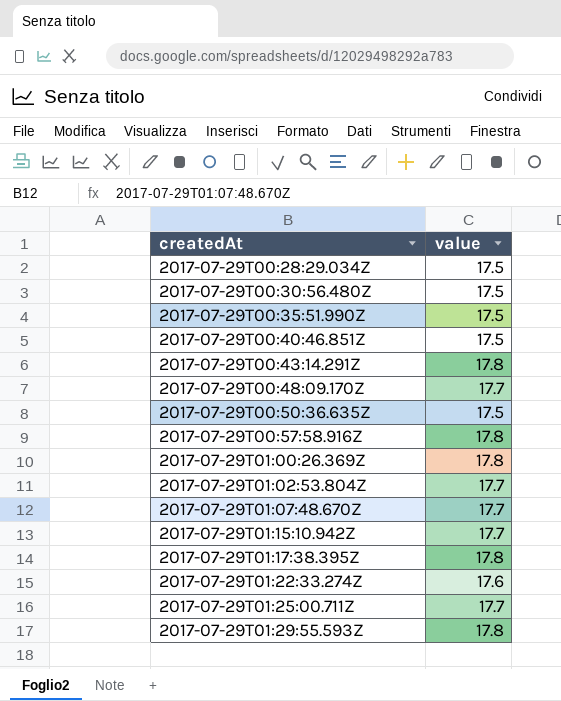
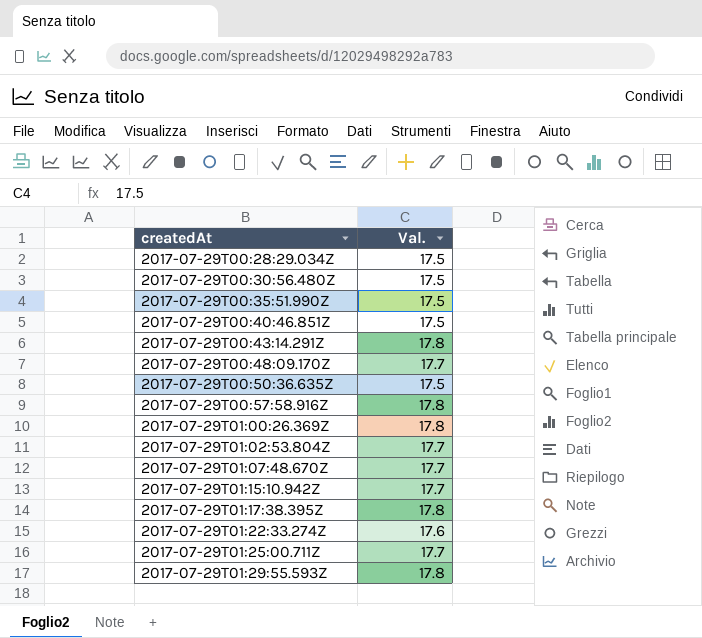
column name: value -> Val.

